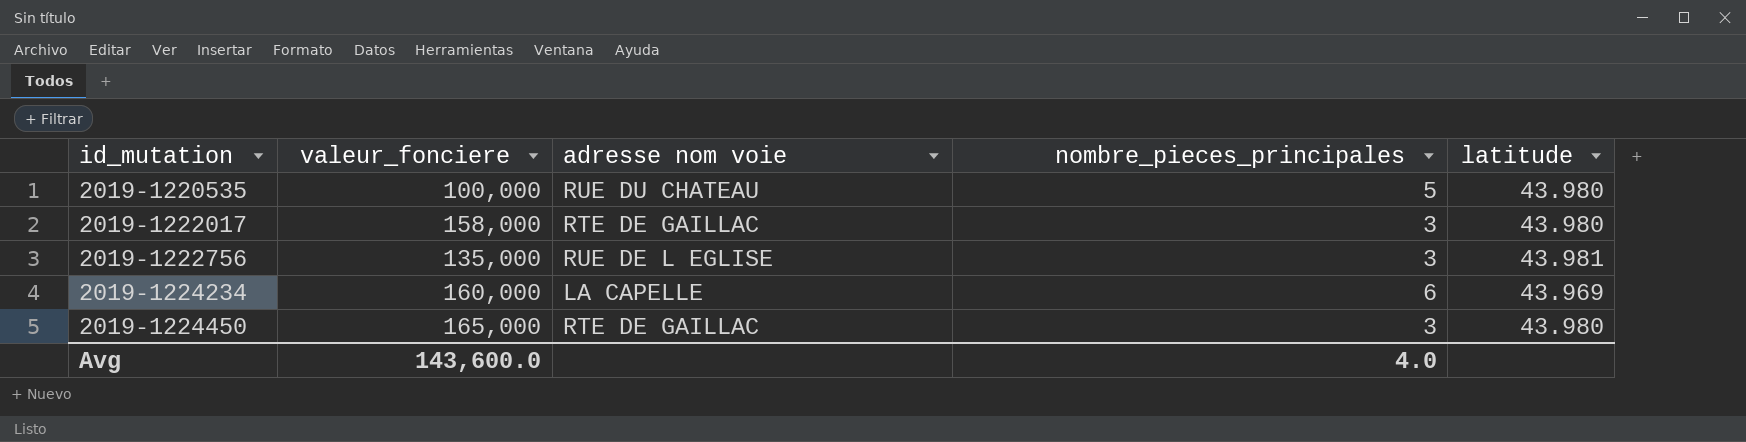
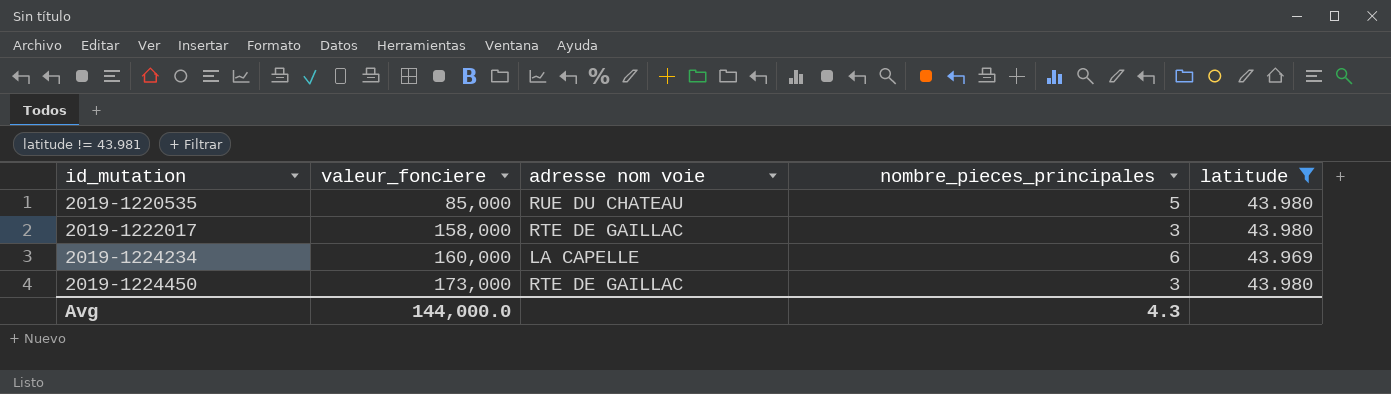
filter: none -> latitude != 43.981
2019-1220535 | valeur_fonciere: 100,000 -> 85,000
2019-1224450 | valeur_fonciere: 165,000 -> 173,000
Avg | valeur_fonciere: 143,600.0 -> 144,000.0
Avg | nombre_pieces_principales: 4.0 -> 4.3

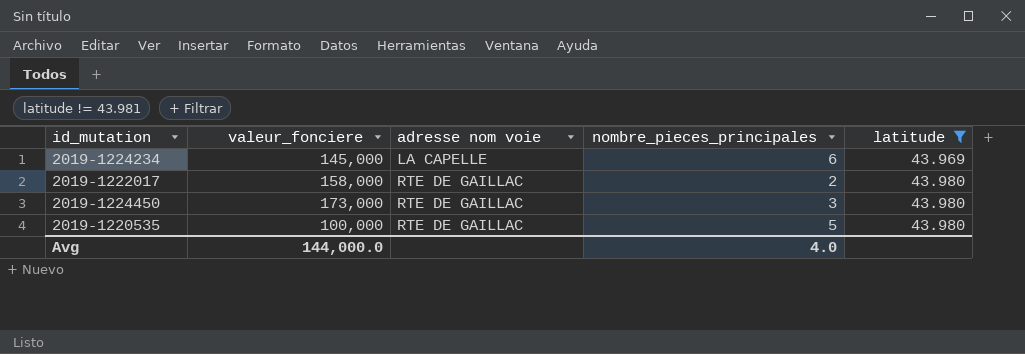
row order: id_mutation ascending -> adresse nom voie ascending
2019-1224234 | valeur_fonciere: 160,000 -> 145,000
2019-1222017 | nombre_pieces_principales: 3 -> 2
2019-1220535 | valeur_fonciere: 85,000 -> 100,000
2019-1220535 | adresse nom voie: RUE DU CHATEAU -> RTE DE GAILLAC
Avg | nombre_pieces_principales: 4.3 -> 4.0

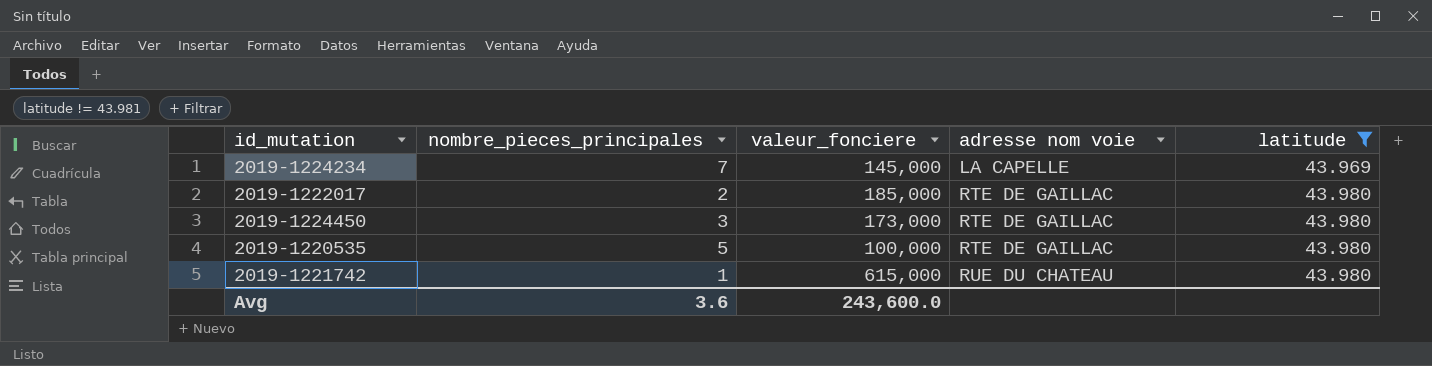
column nombre_pieces_principales | position: 4 -> 2
2019-1224234 | nombre_pieces_principales: 6 -> 7
2019-1222017 | valeur_fonciere: 158,000 -> 185,000
row 2019-1221742: none -> 1 | 615,000 | RUE DU CHATEAU | 43.980
Avg | nombre_pieces_principales: 4.0 -> 3.6
Avg | valeur_fonciere: 144,000.0 -> 243,600.0

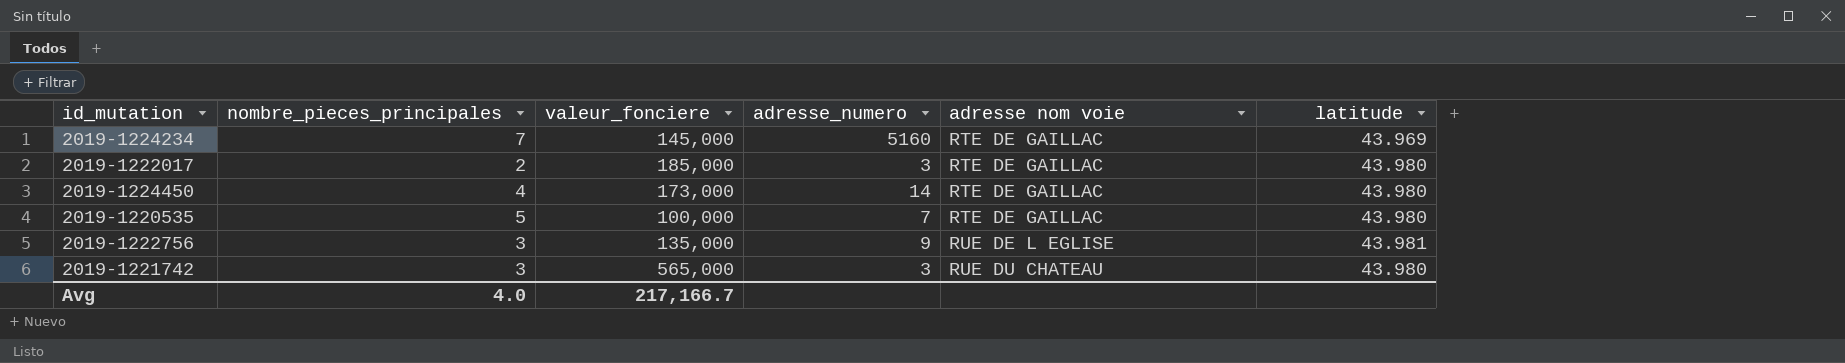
filter: latitude != 43.981 -> none
column adresse_numero | position: none -> 4
2019-1224234 | adresse nom voie: LA CAPELLE -> RTE DE GAILLAC
2019-1224450 | nombre_pieces_principales: 3 -> 4
2019-1221742 | nombre_pieces_principales: 1 -> 3
2019-1221742 | valeur_fonciere: 615,000 -> 565,000
Avg | nombre_pieces_principales: 3.6 -> 4.0
Avg | valeur_fonciere: 243,600.0 -> 217,166.7

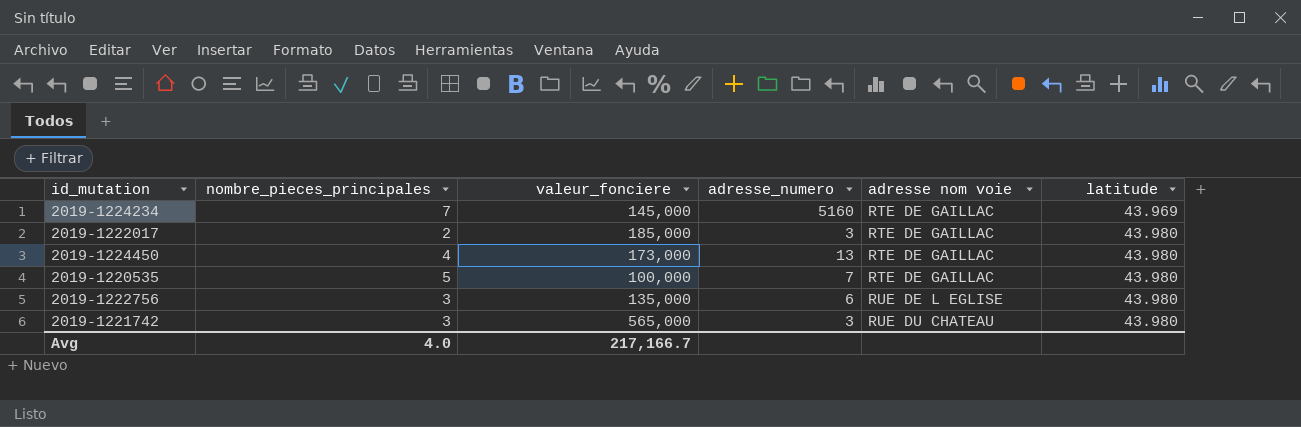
2019-1224450 | adresse_numero: 14 -> 13
2019-1222756 | adresse_numero: 9 -> 6
2019-1222756 | latitude: 43.981 -> 43.980

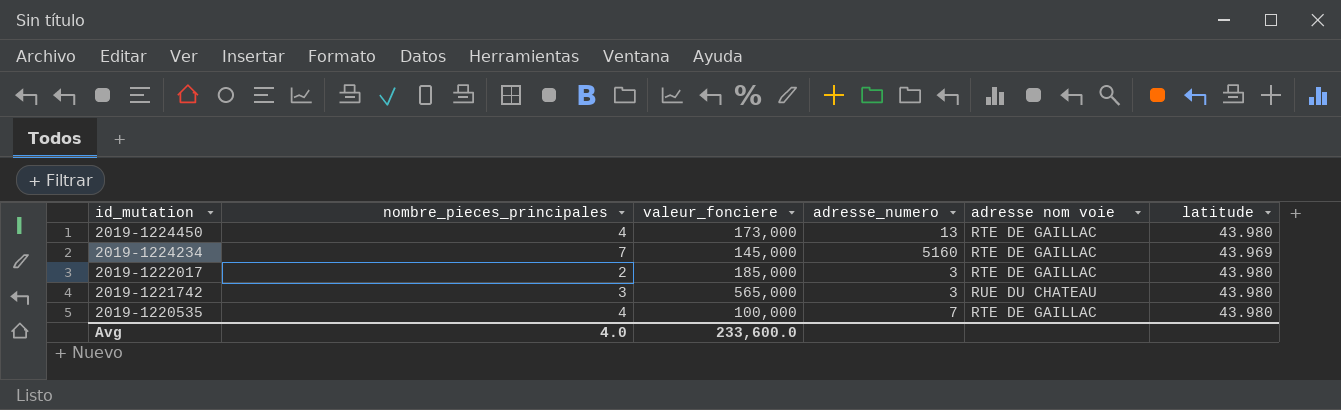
row order: adresse nom voie ascending -> id_mutation descending
row 2019-1222756: 3 | 135,000 | 6 | RUE DE L EGLISE | 43.980 -> none
2019-1220535 | nombre_pieces_principales: 5 -> 4
Avg | valeur_fonciere: 217,166.7 -> 233,600.0

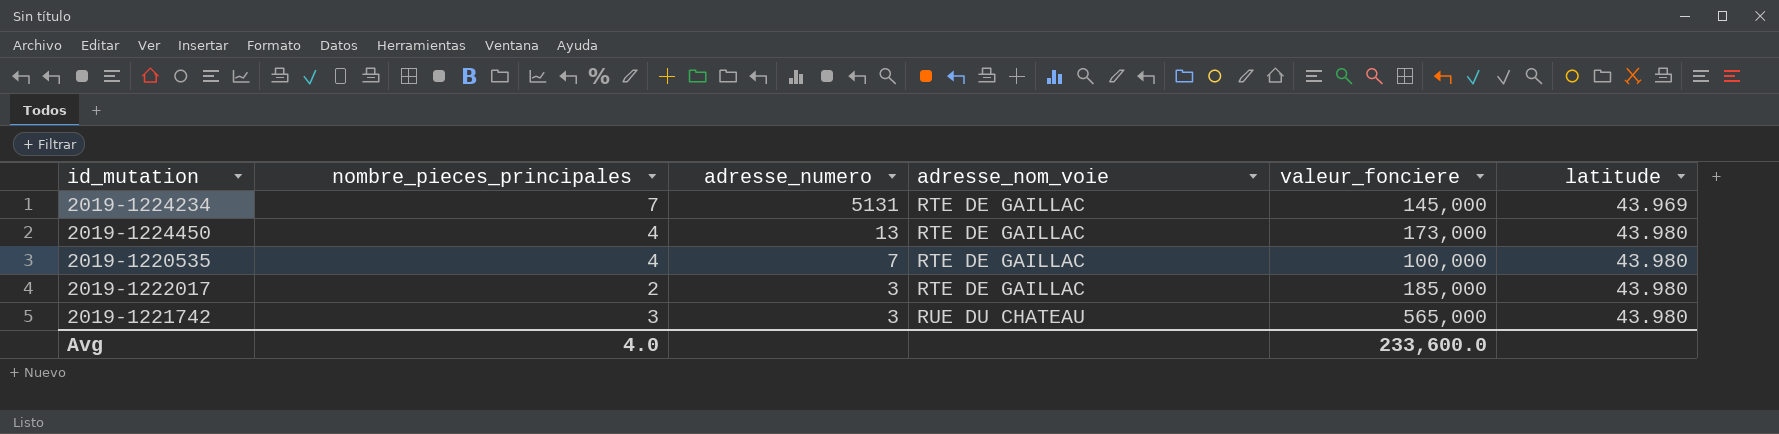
row order: id_mutation descending -> adresse_numero descending
column name: adresse nom voie -> adresse_nom_voie
column valeur_fonciere | position: 3 -> 5
2019-1224234 | adresse_numero: 5160 -> 5131

